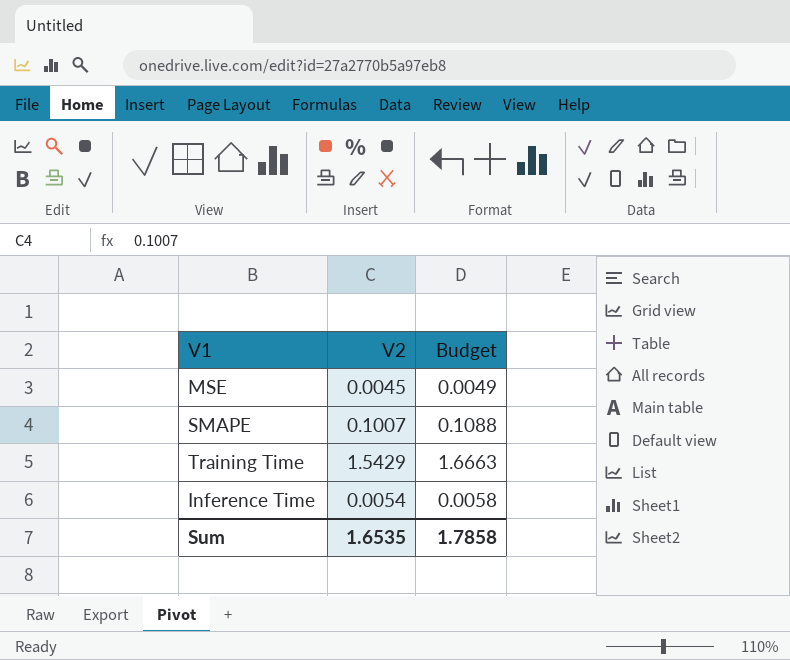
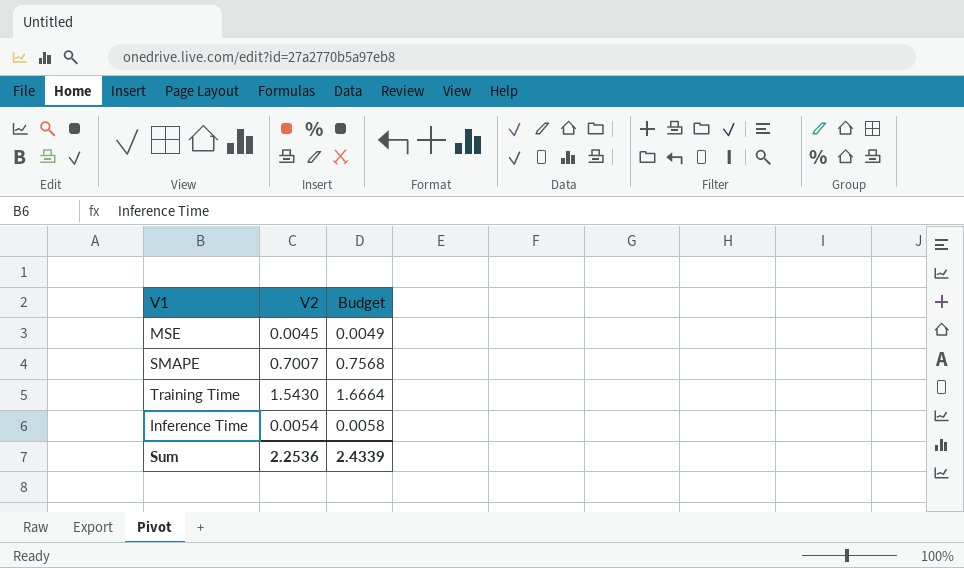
SMAPE | V2: 0.1007 -> 0.7007
SMAPE | Budget: 0.1088 -> 0.7568
Training Time | V2: 1.5429 -> 1.5430
Training Time | Budget: 1.6663 -> 1.6664
Sum | V2: 1.6535 -> 2.2536
Sum | Budget: 1.7858 -> 2.4339

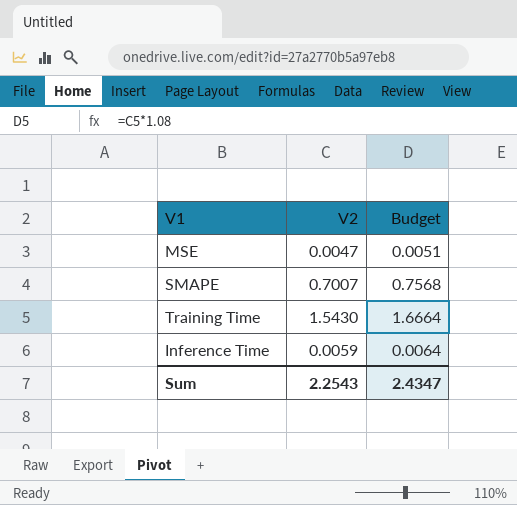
MSE | V2: 0.0045 -> 0.0047
MSE | Budget: 0.0049 -> 0.0051
Inference Time | V2: 0.0054 -> 0.0059
Inference Time | Budget: 0.0058 -> 0.0064
Sum | V2: 2.2536 -> 2.2543
Sum | Budget: 2.4339 -> 2.4347

